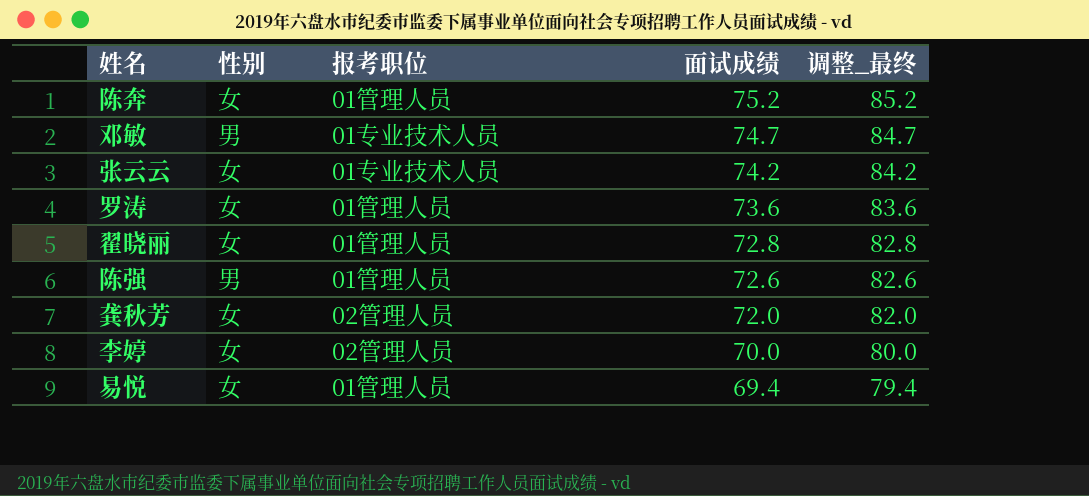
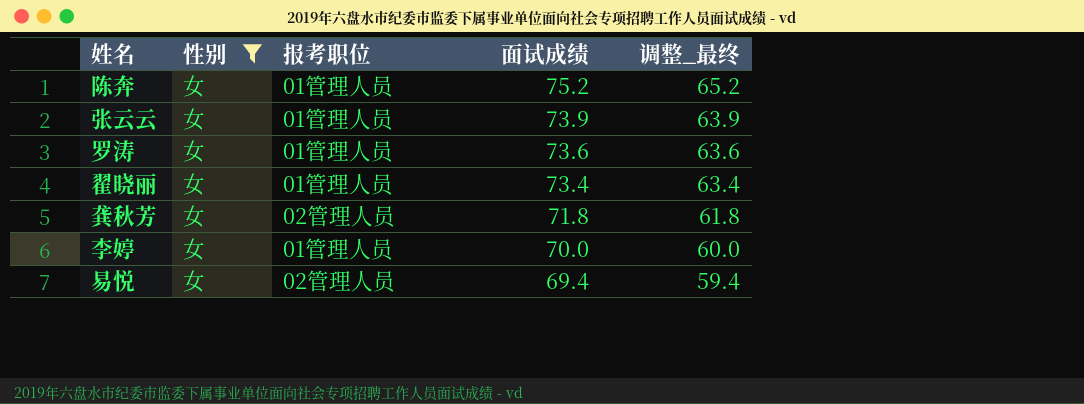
filter: none -> 性别 = 女
column 调整_最终 | formula: [面试成绩] + 10 -> [面试成绩] - 10
张云云 | 报考职位: 01专业技术人员 -> 01管理人员
张云云 | 面试成绩: 74.2 -> 73.9
翟晓丽 | 面试成绩: 72.8 -> 73.4
龚秋芳 | 面试成绩: 72.0 -> 71.8
李婷 | 报考职位: 02管理人员 -> 01管理人员
易悦 | 报考职位: 01管理人员 -> 02管理人员

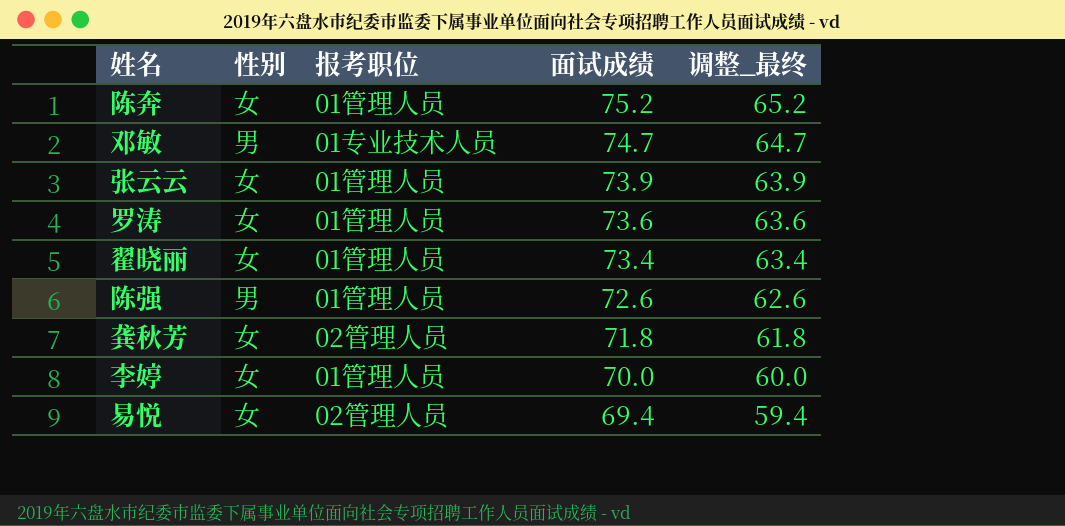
filter: 性别 = 女 -> none

